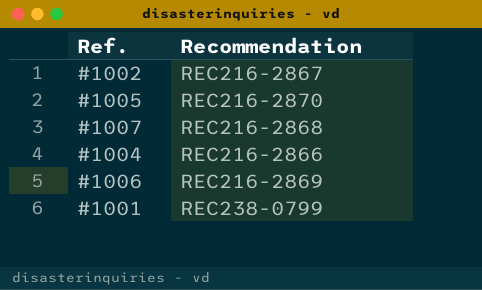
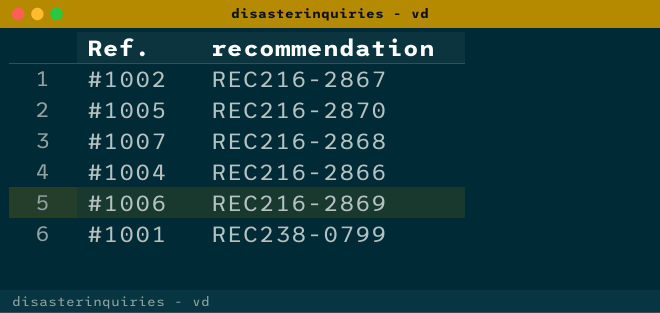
column name: Recommendation -> recommendation

